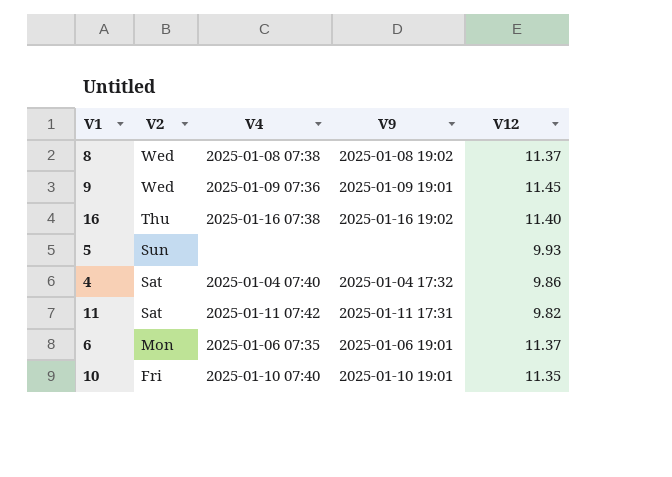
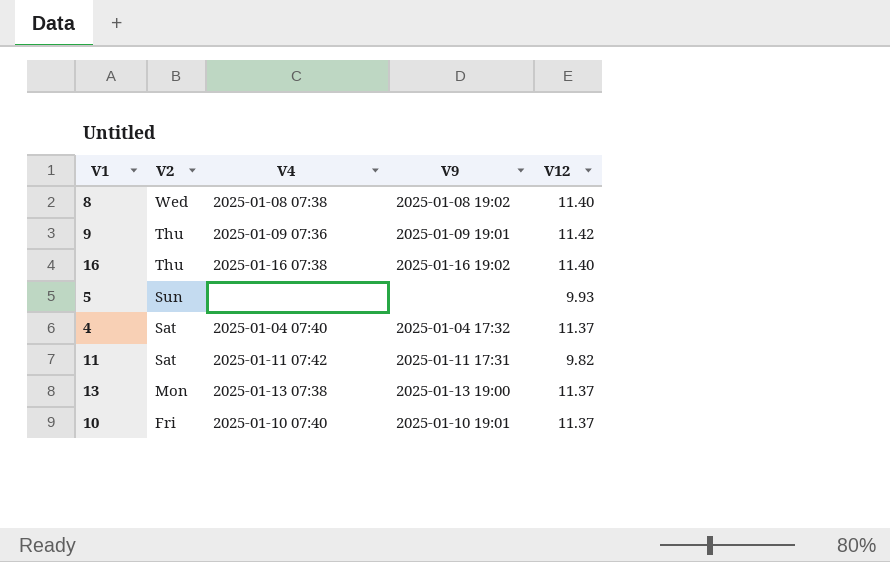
row 6: Mon | 2025-01-06 07:35 | 2025-01-06 19:01 | 11.37 -> none
8 | V12: 11.37 -> 11.40
9 | V2: Wed -> Thu
9 | V12: 11.45 -> 11.42
4 | V12: 9.86 -> 11.37
row 13: none -> Mon | 2025-01-13 07:38 | 2025-01-13 19:00 | 11.37
10 | V12: 11.35 -> 11.37

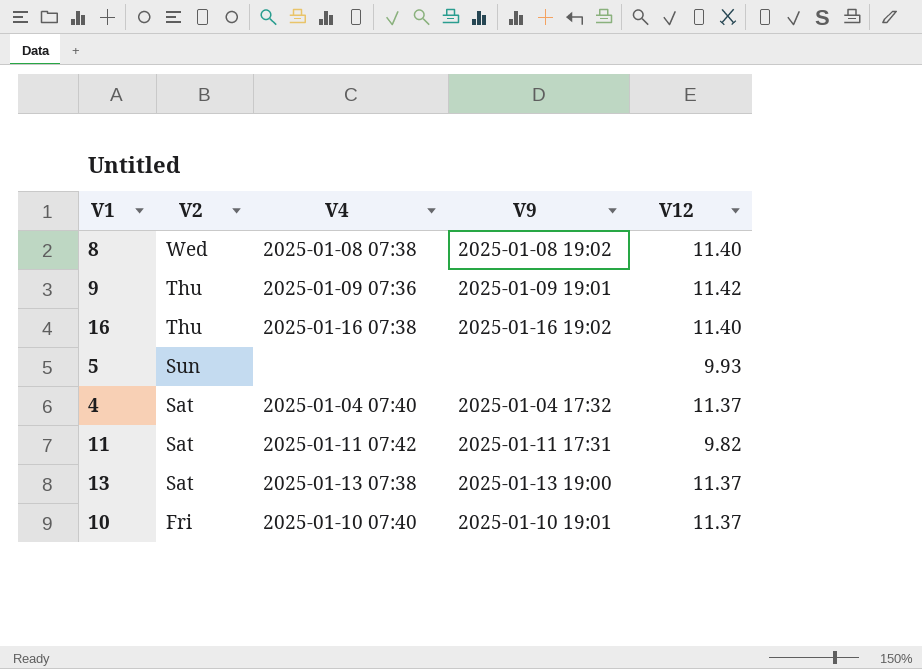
13 | V2: Mon -> Sat

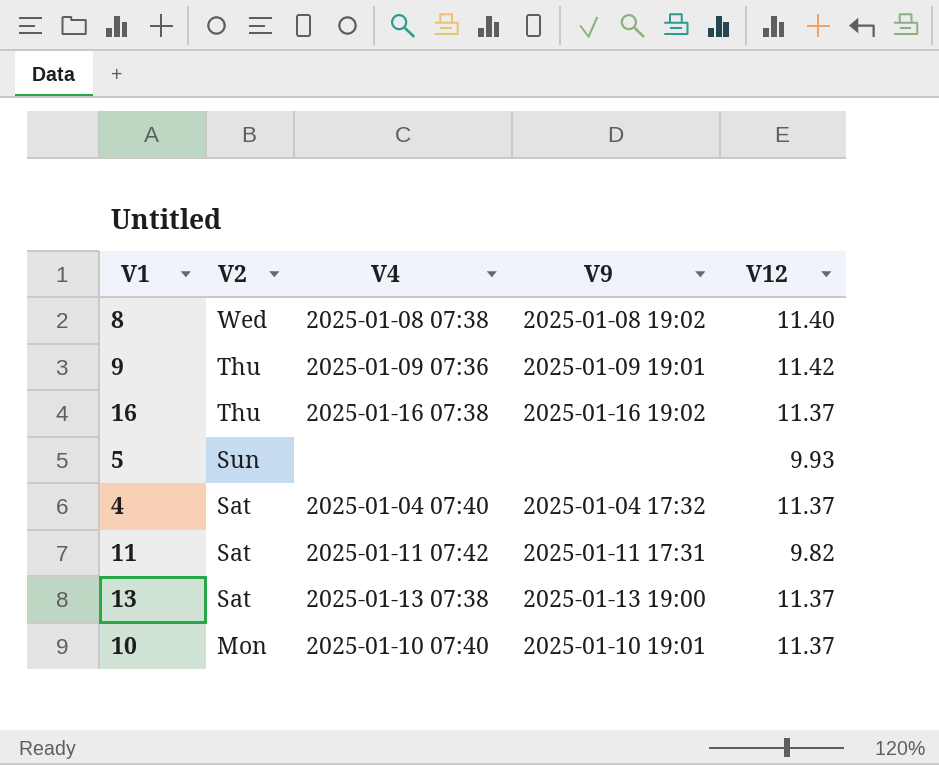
16 | V12: 11.40 -> 11.37
10 | V2: Fri -> Mon

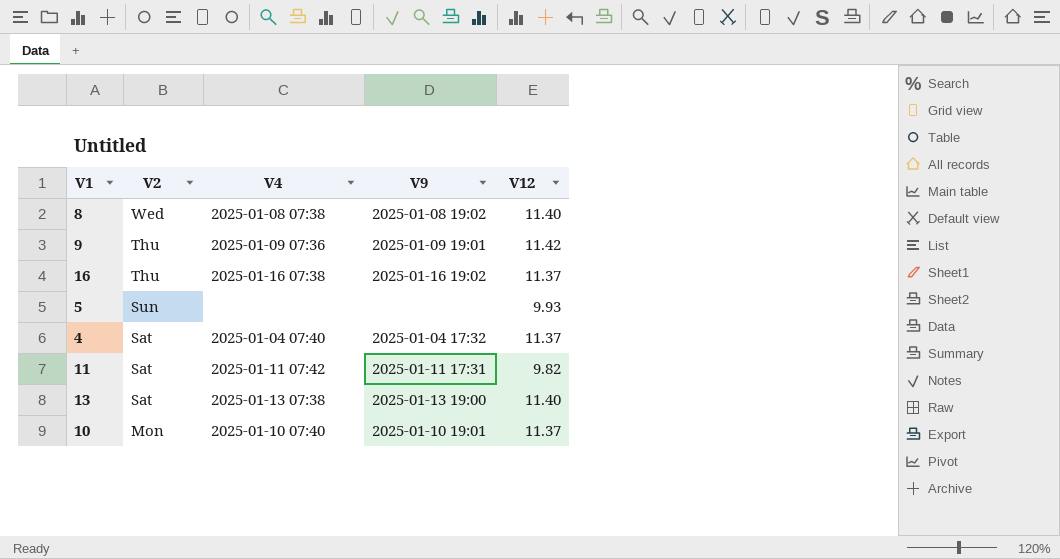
13 | V12: 11.37 -> 11.40

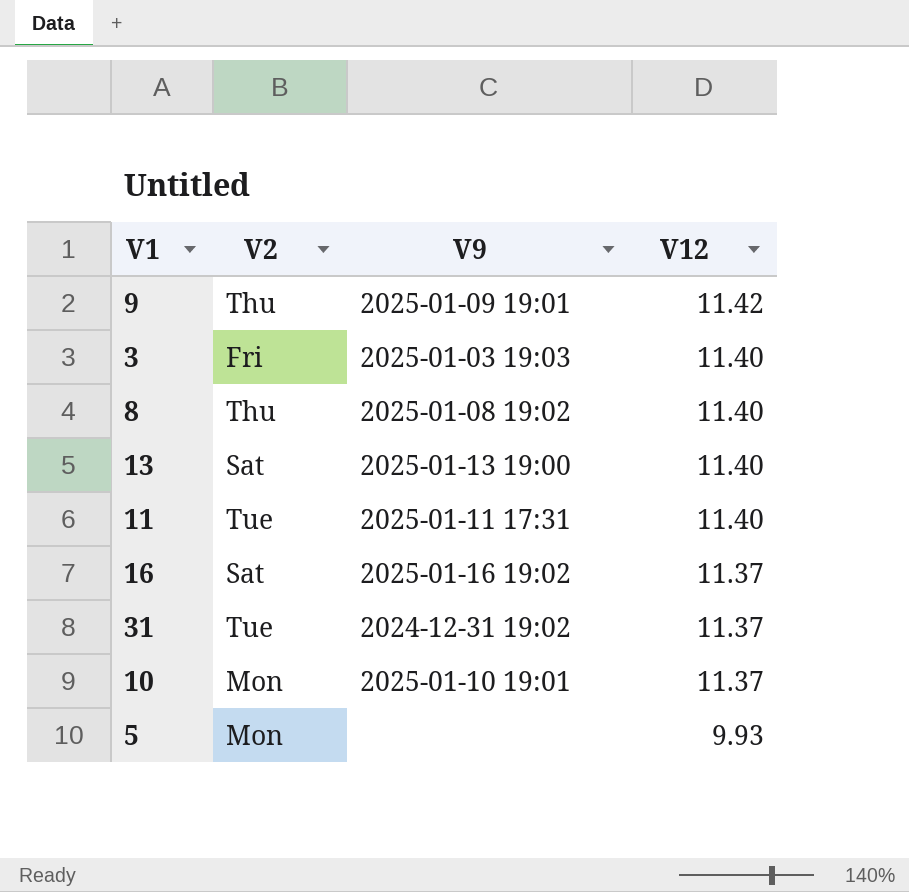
row order: V2 descending -> V12 descending
column V4 | position: 3 -> none
row 4: Sat | 2025-01-04 07:40 | 2025-01-04 17:32 | 11.37 -> none
row 3: none -> Fri | 2025-01-03 19:03 | 11.40
8 | V2: Wed -> Thu
11 | V2: Sat -> Tue
11 | V12: 9.82 -> 11.40
16 | V2: Thu -> Sat
row 31: none -> Tue | 2024-12-31 19:02 | 11.37
5 | V2: Sun -> Mon

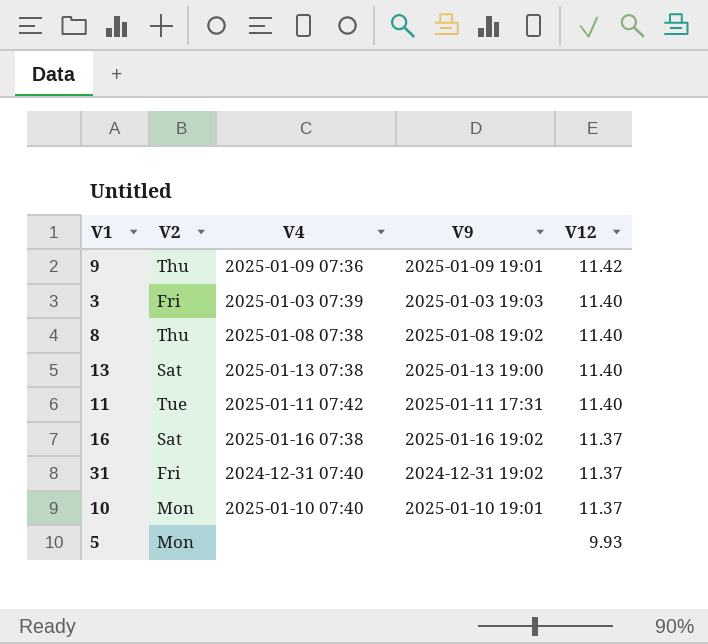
column V4 | position: none -> 3
31 | V2: Tue -> Fri

